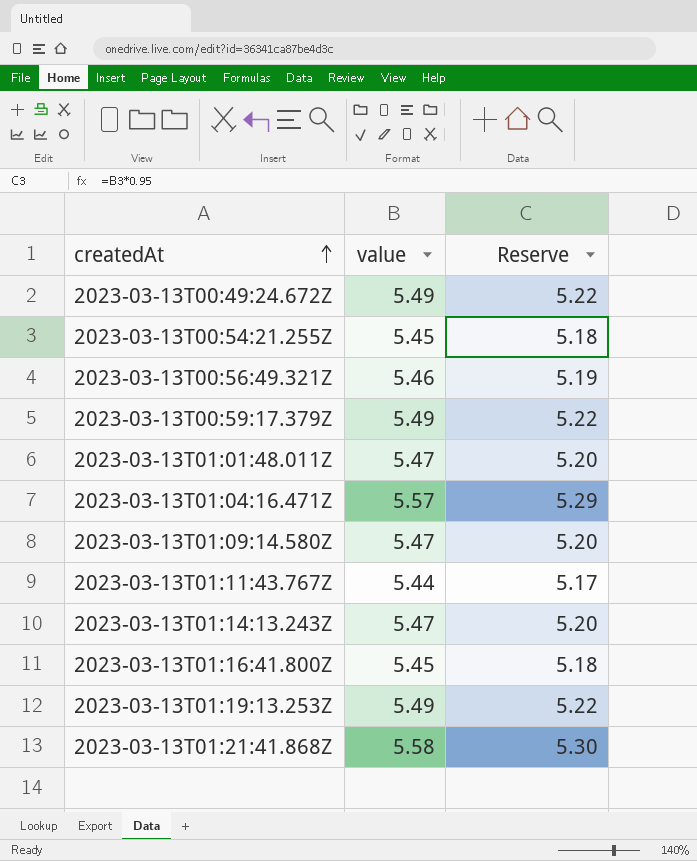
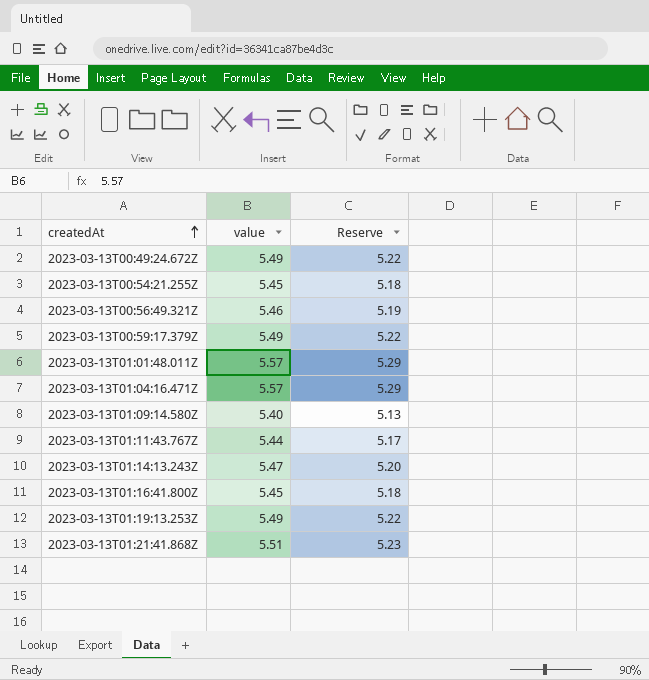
2023-03-13T01:01:48.011Z | value: 5.47 -> 5.57
2023-03-13T01:01:48.011Z | Reserve: 5.20 -> 5.29
2023-03-13T01:09:14.580Z | value: 5.47 -> 5.40
2023-03-13T01:09:14.580Z | Reserve: 5.20 -> 5.13
2023-03-13T01:21:41.868Z | value: 5.58 -> 5.51
2023-03-13T01:21:41.868Z | Reserve: 5.30 -> 5.23

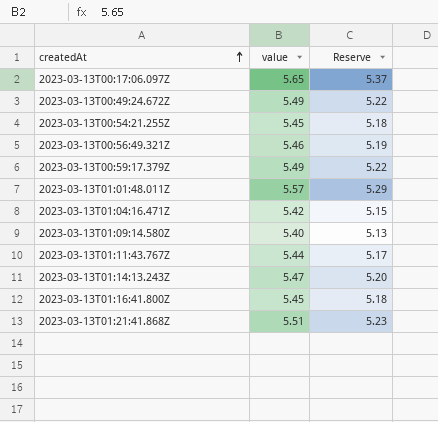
row 2023-03-13T01:19:13.253Z: 5.49 | 5.22 -> none
row 2023-03-13T00:17:06.097Z: none -> 5.65 | 5.37
2023-03-13T01:04:16.471Z | value: 5.57 -> 5.42
2023-03-13T01:04:16.471Z | Reserve: 5.29 -> 5.15

